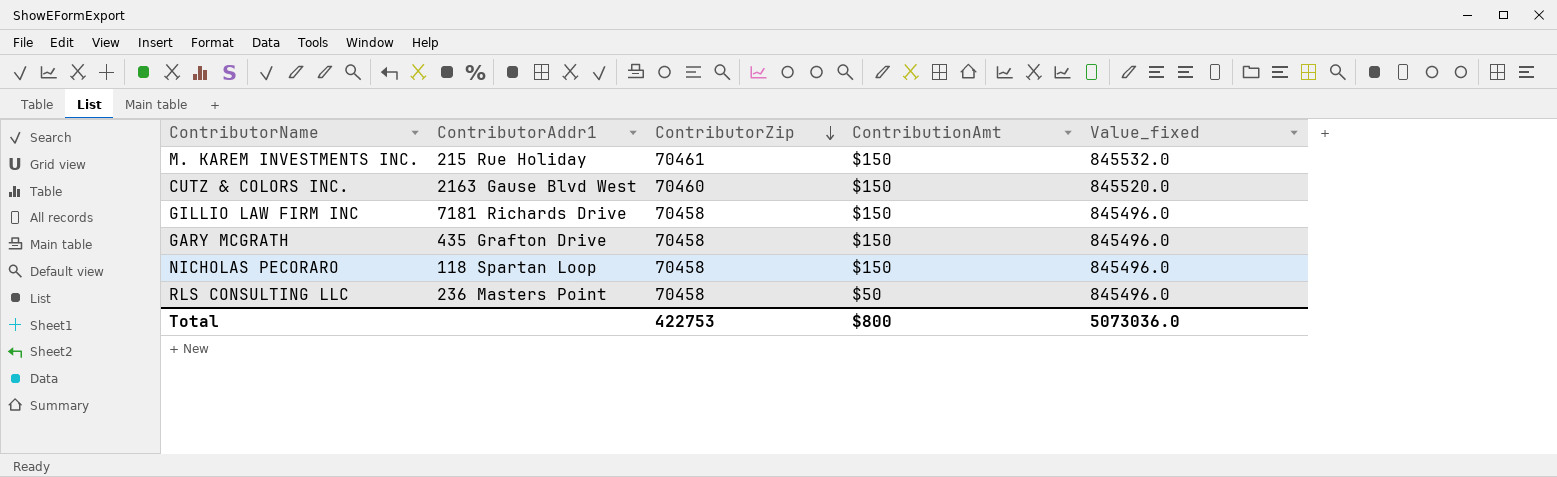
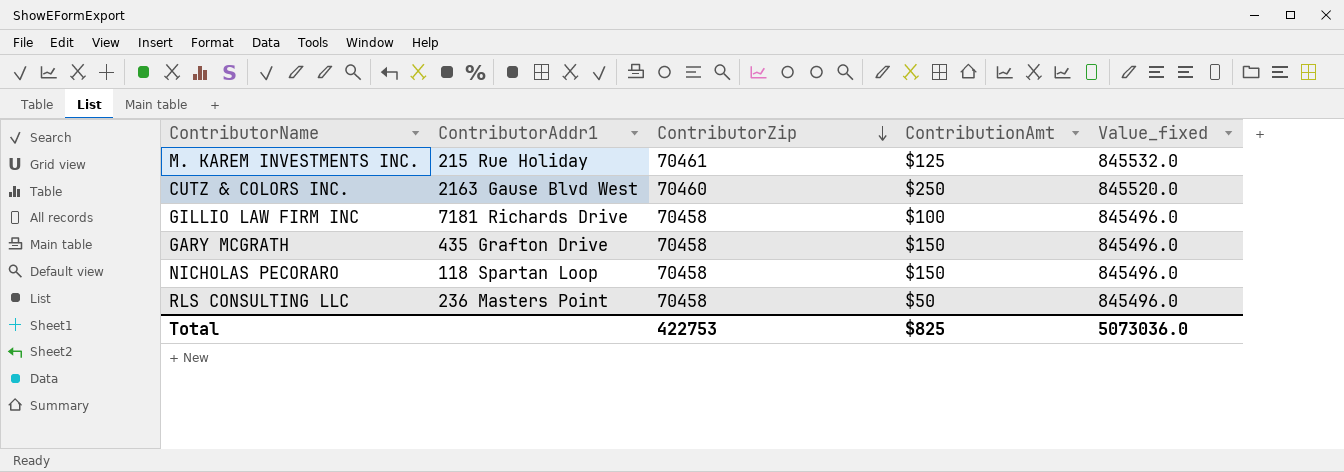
M. KAREM INVESTMENTS INC. | ContributionAmt: $150 -> $125
CUTZ & COLORS INC. | ContributionAmt: $150 -> $250
GILLIO LAW FIRM INC | ContributionAmt: $150 -> $100
Total | ContributionAmt: $800 -> $825

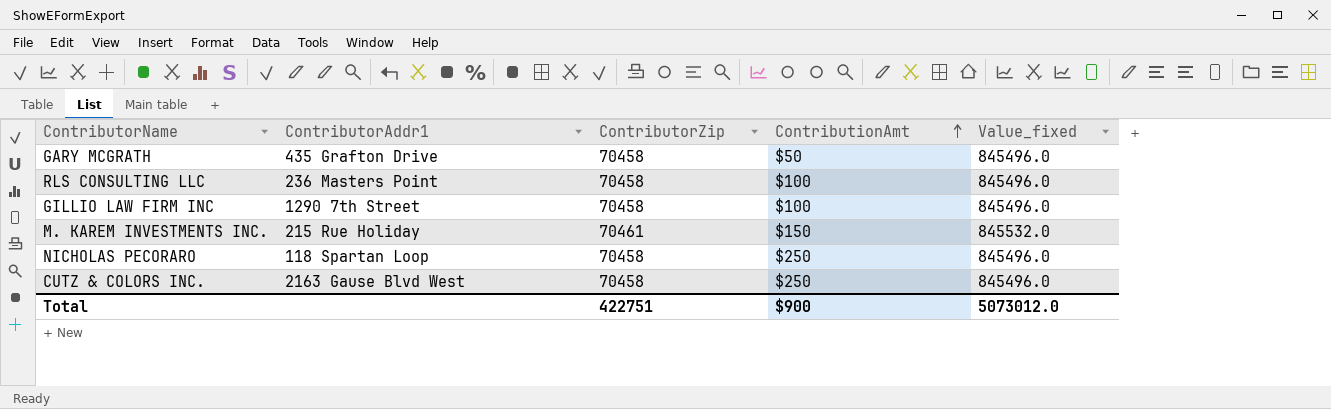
row order: ContributorZip descending -> ContributionAmt ascending
GARY MCGRATH | ContributionAmt: $150 -> $50
RLS CONSULTING LLC | ContributionAmt: $50 -> $100
GILLIO LAW FIRM INC | ContributorAddr1: 7181 Richards Drive -> 1290 7th Street
M. KAREM INVESTMENTS INC. | ContributionAmt: $125 -> $150
NICHOLAS PECORARO | ContributionAmt: $150 -> $250
CUTZ & COLORS INC. | ContributorZip: 70460 -> 70458
CUTZ & COLORS INC. | Value_fixed: 845520.0 -> 845496.0
Total | ContributorZip: 422753 -> 422751
Total | ContributionAmt: $825 -> $900
Total | Value_fixed: 5073036.0 -> 5073012.0

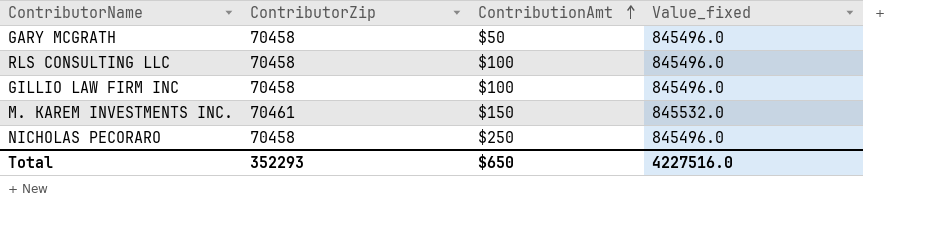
column ContributorAddr1 | position: 2 -> none
row CUTZ & COLORS INC.: 2163 Gause Blvd West | 70458 | $250 | 845496.0 -> none
Total | ContributorZip: 422751 -> 352293
Total | ContributionAmt: $900 -> $650
Total | Value_fixed: 5073012.0 -> 4227516.0

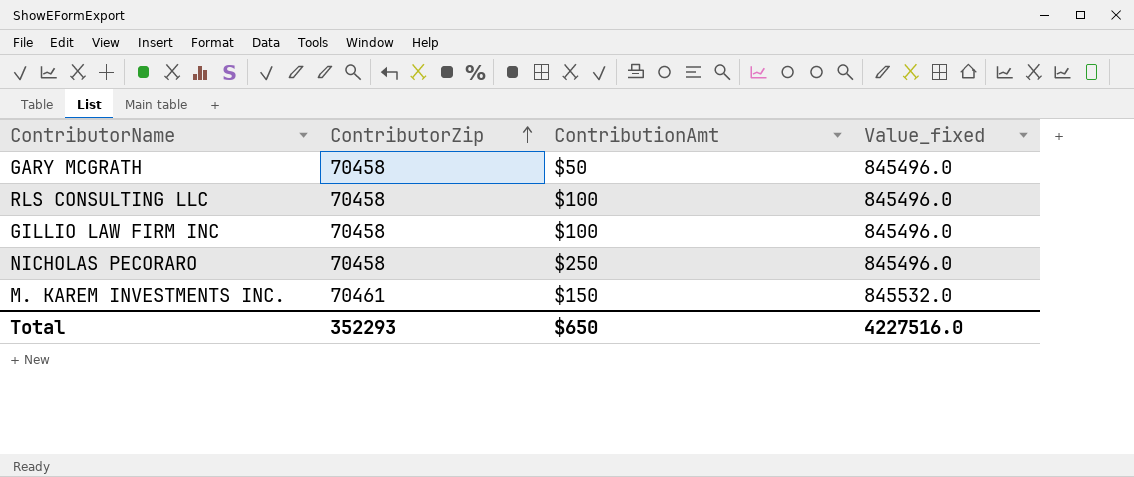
row order: ContributionAmt ascending -> ContributorZip ascending

